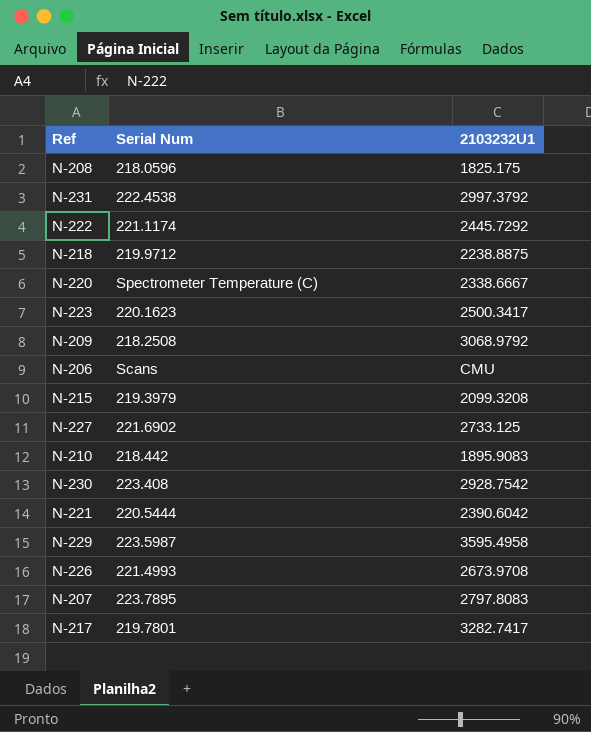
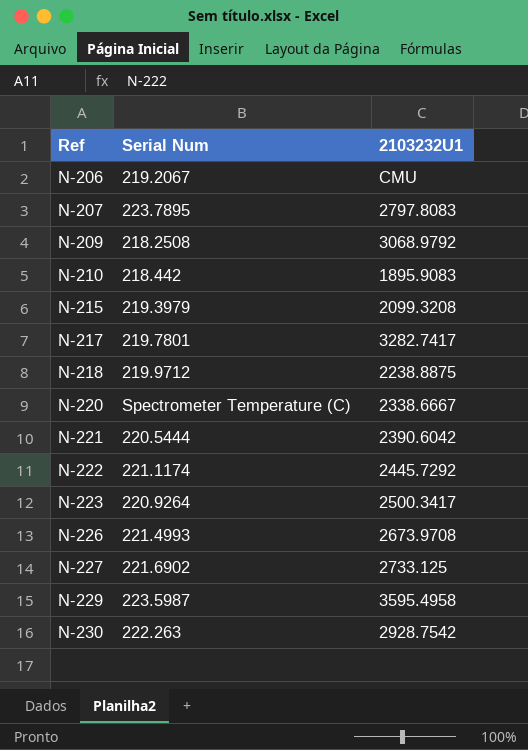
row order: none -> Ref ascending
row N-208: 218.0596 | 1825.175 -> none
row N-231: 222.4538 | 2997.3792 -> none
N-206 | Serial Num: Scans -> 219.2067
N-223 | Serial Num: 220.1623 -> 220.9264
N-230 | Serial Num: 223.408 -> 222.263

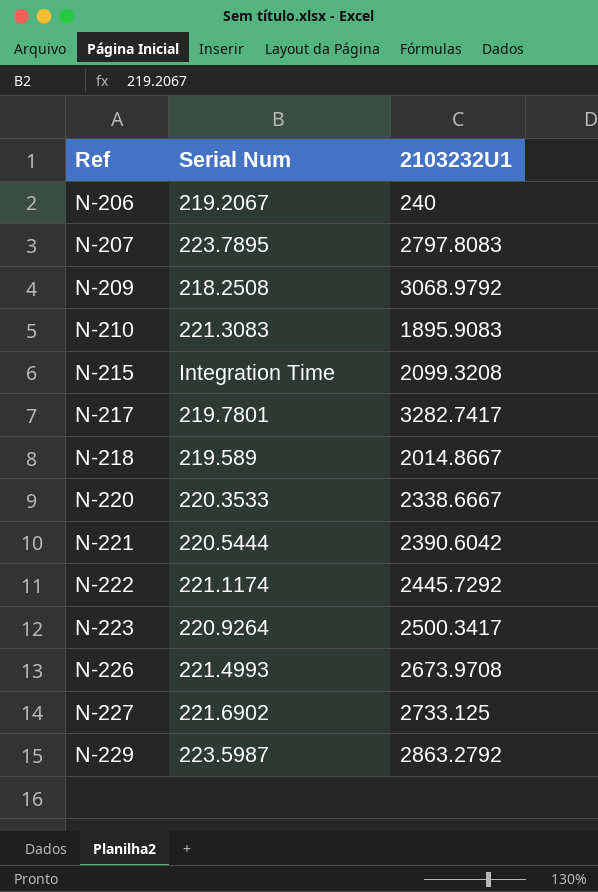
row N-230: 222.263 | 2928.7542 -> none
N-206 | 2103232U1: CMU -> 240
N-210 | Serial Num: 218.442 -> 221.3083
N-215 | Serial Num: 219.3979 -> Integration Time
N-218 | Serial Num: 219.9712 -> 219.589
N-218 | 2103232U1: 2238.8875 -> 2014.8667
N-220 | Serial Num: Spectrometer Temperature (C) -> 220.3533
N-229 | 2103232U1: 3595.4958 -> 2863.2792

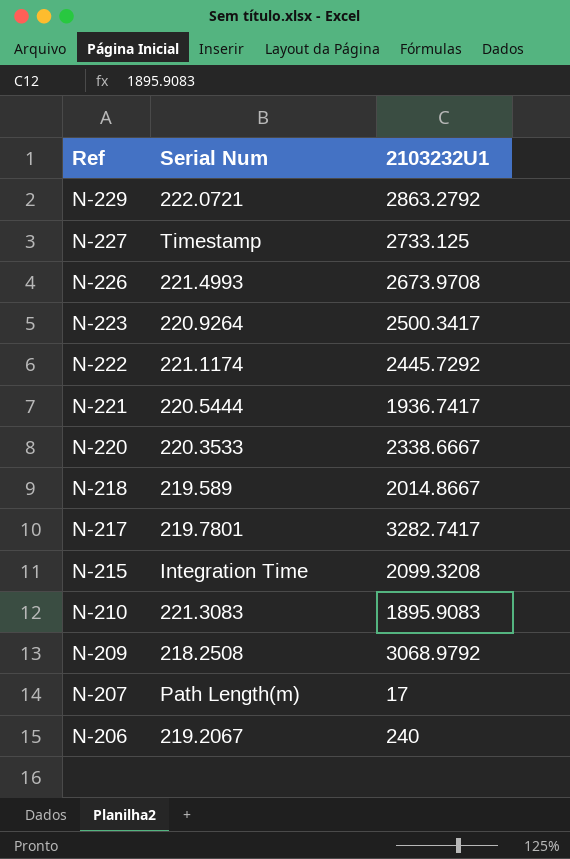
row order: Ref ascending -> Ref descending
N-229 | Serial Num: 223.5987 -> 222.0721
N-227 | Serial Num: 221.6902 -> Timestamp
N-221 | 2103232U1: 2390.6042 -> 1936.7417
N-207 | Serial Num: 223.7895 -> Path Length(m)
N-207 | 2103232U1: 2797.8083 -> 17

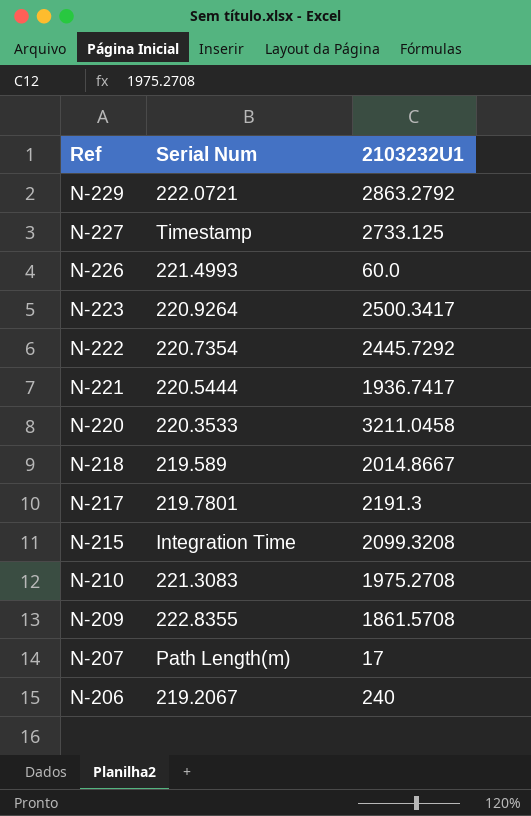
N-226 | 2103232U1: 2673.9708 -> 60.0
N-222 | Serial Num: 221.1174 -> 220.7354
N-220 | 2103232U1: 2338.6667 -> 3211.0458
N-217 | 2103232U1: 3282.7417 -> 2191.3
N-210 | 2103232U1: 1895.9083 -> 1975.2708
N-209 | Serial Num: 218.2508 -> 222.8355
N-209 | 2103232U1: 3068.9792 -> 1861.5708

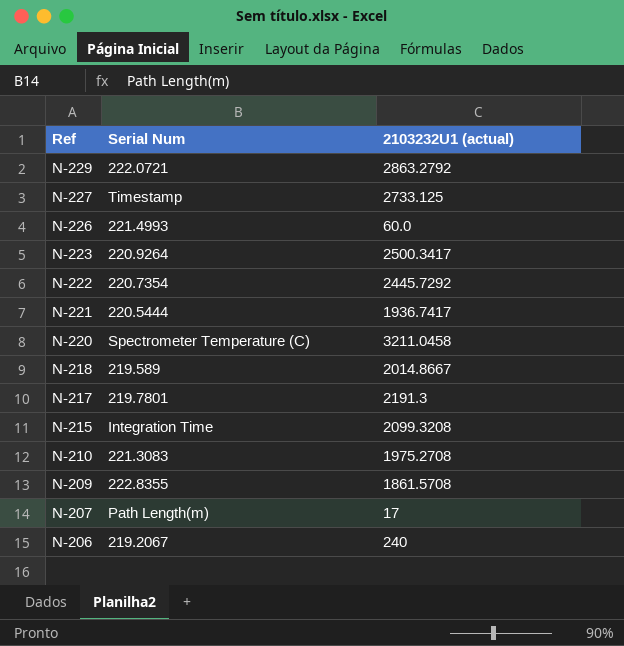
column name: 2103232U1 -> 2103232U1 (actual)
N-220 | Serial Num: 220.3533 -> Spectrometer Temperature (C)

